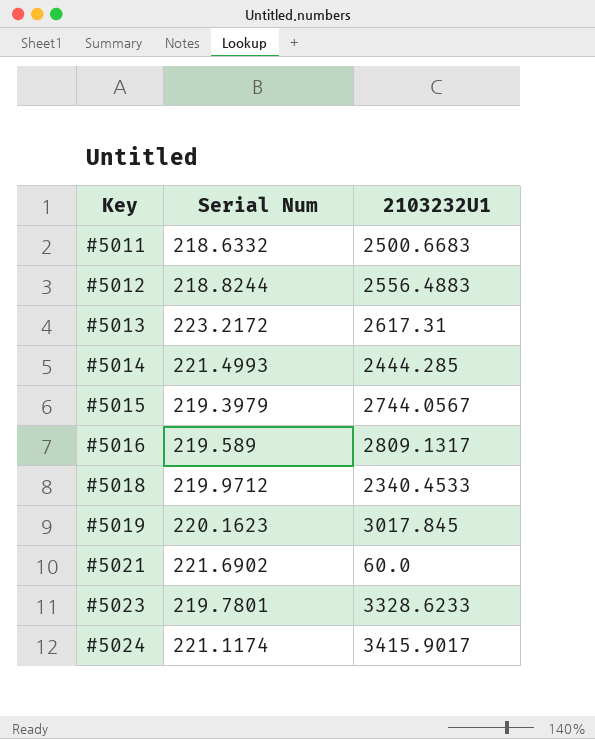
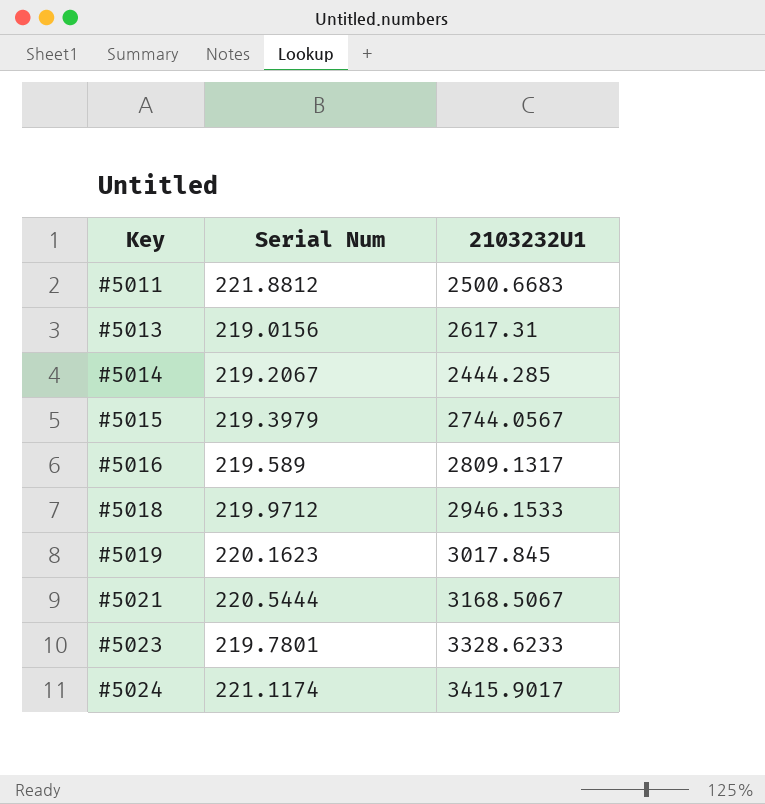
row #5012: 218.8244 | 2556.4883 -> none
#5011 | Serial Num: 218.6332 -> 221.8812
#5013 | Serial Num: 223.2172 -> 219.0156
#5014 | Serial Num: 221.4993 -> 219.2067
#5018 | 2103232U1: 2340.4533 -> 2946.1533
#5021 | Serial Num: 221.6902 -> 220.5444
#5021 | 2103232U1: 60.0 -> 3168.5067

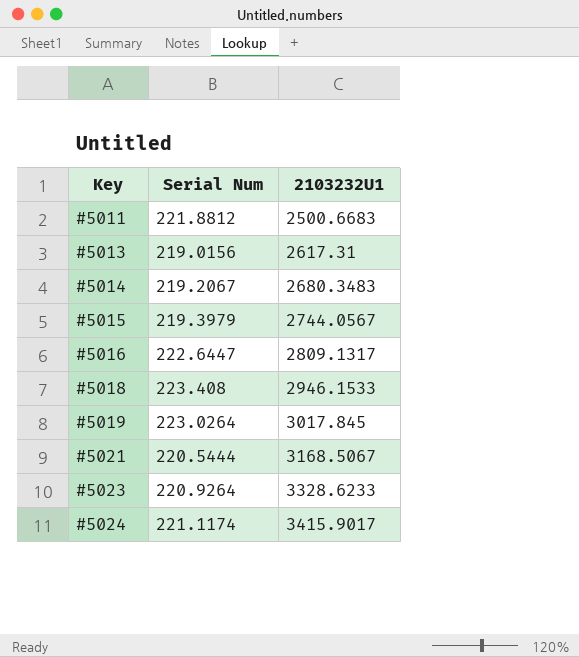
#5014 | 2103232U1: 2444.285 -> 2680.3483
#5016 | Serial Num: 219.589 -> 222.6447
#5018 | Serial Num: 219.9712 -> 223.408
#5019 | Serial Num: 220.1623 -> 223.0264
#5023 | Serial Num: 219.7801 -> 220.9264

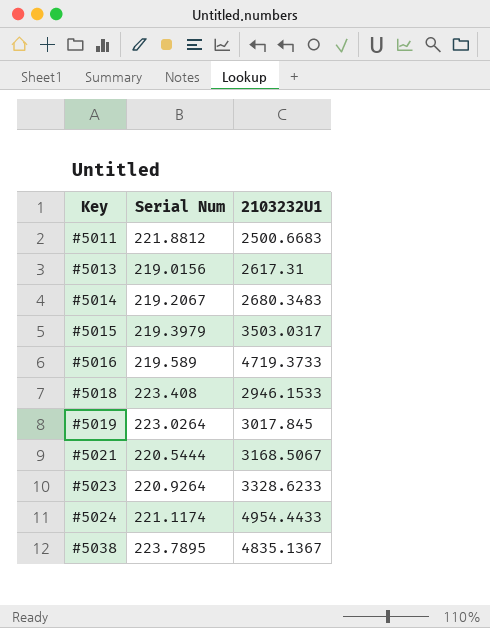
#5015 | 2103232U1: 2744.0567 -> 3503.0317
#5016 | Serial Num: 222.6447 -> 219.589
#5016 | 2103232U1: 2809.1317 -> 4719.3733
#5024 | 2103232U1: 3415.9017 -> 4954.4433
row #5038: none -> 223.7895 | 4835.1367

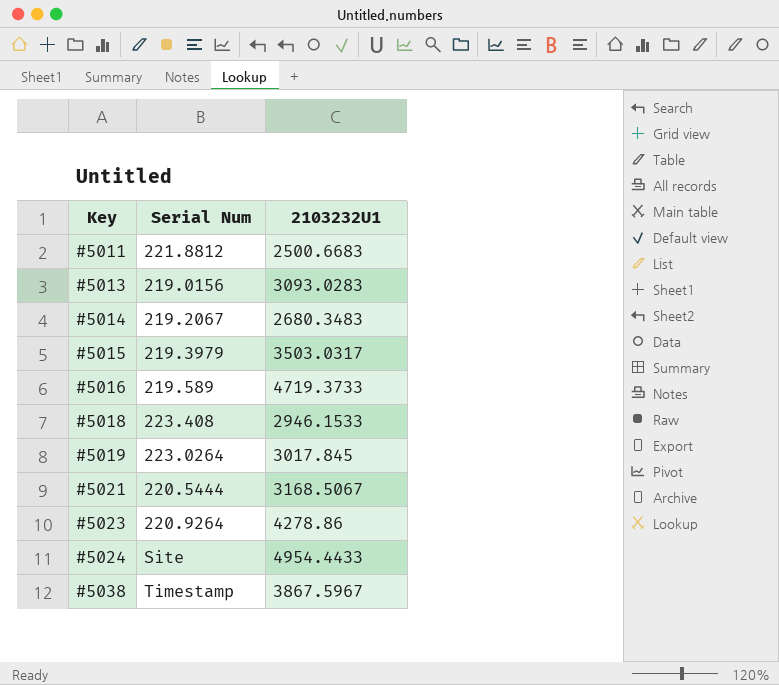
#5013 | 2103232U1: 2617.31 -> 3093.0283
#5023 | 2103232U1: 3328.6233 -> 4278.86
#5024 | Serial Num: 221.1174 -> Site
#5038 | Serial Num: 223.7895 -> Timestamp
#5038 | 2103232U1: 4835.1367 -> 3867.5967

